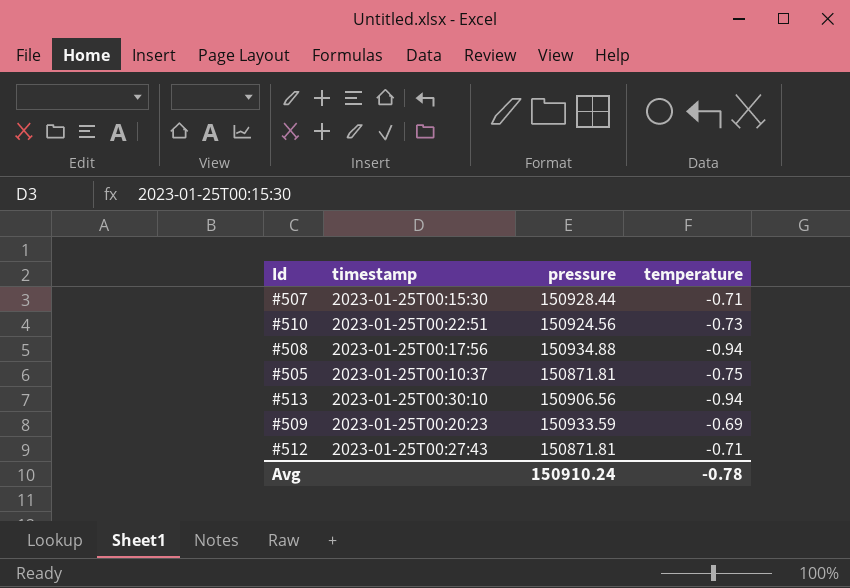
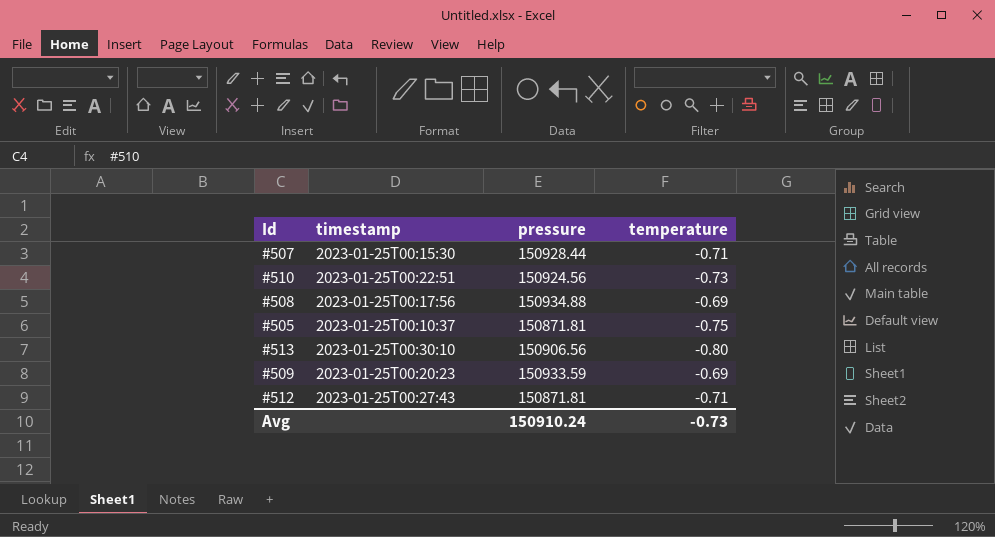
#508 | temperature: -0.94 -> -0.69
#513 | temperature: -0.94 -> -0.80
Avg | temperature: -0.78 -> -0.73

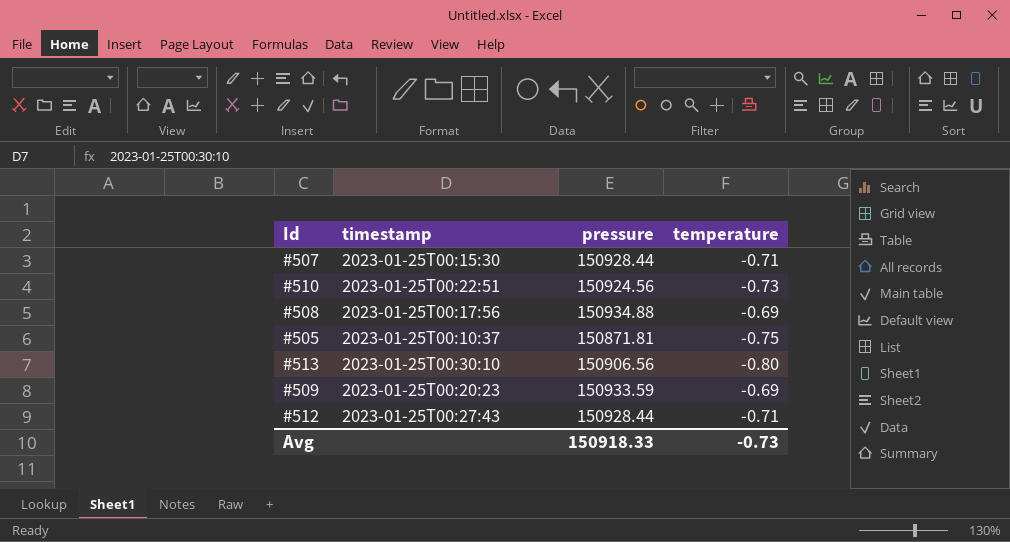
#512 | pressure: 150871.81 -> 150928.44
Avg | pressure: 150910.24 -> 150918.33

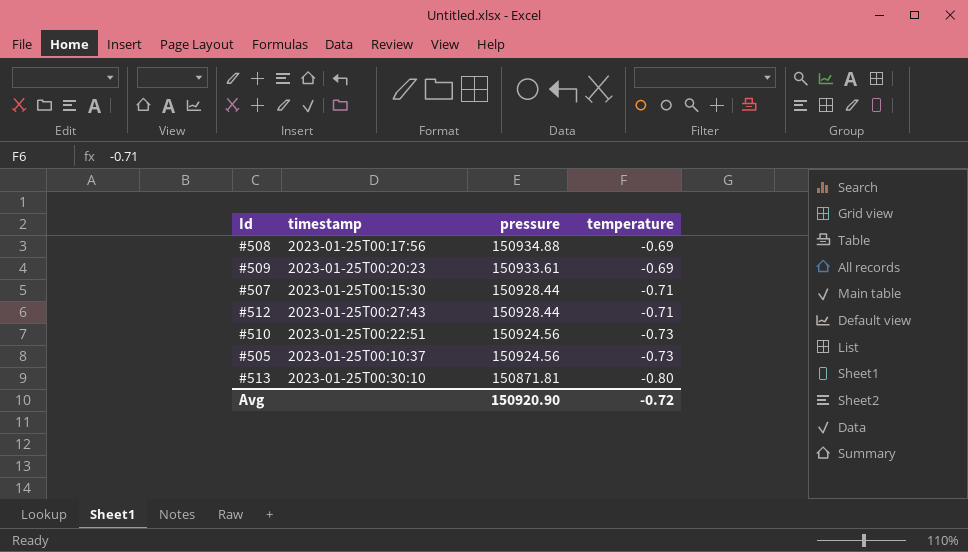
row order: none -> pressure descending
#509 | pressure: 150933.59 -> 150933.61
#505 | pressure: 150871.81 -> 150924.56
#505 | temperature: -0.75 -> -0.73
#513 | pressure: 150906.56 -> 150871.81
Avg | pressure: 150918.33 -> 150920.90
Avg | temperature: -0.73 -> -0.72

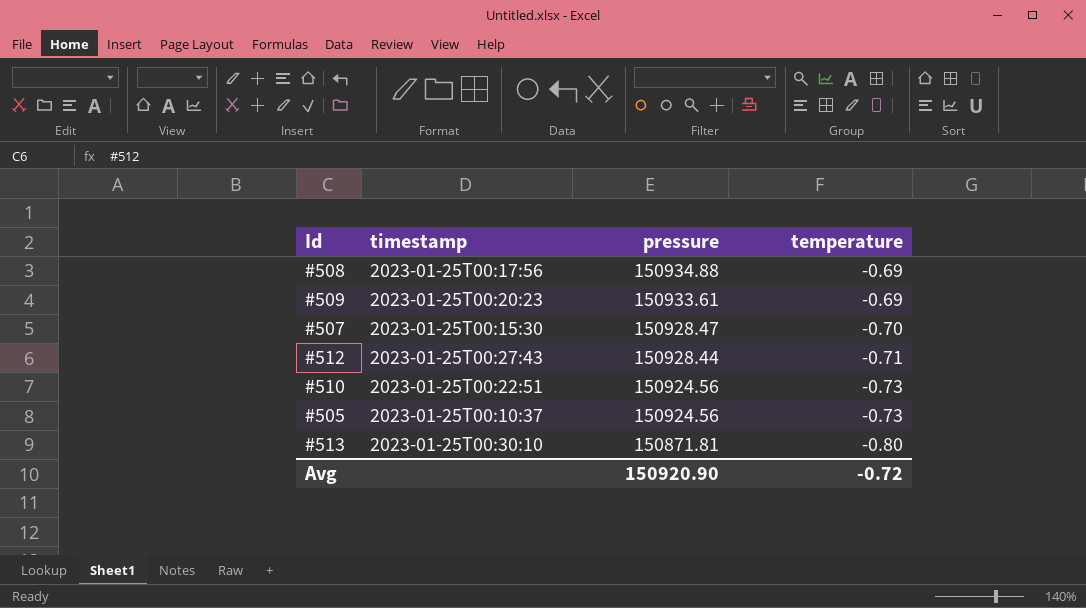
#507 | pressure: 150928.44 -> 150928.47
#507 | temperature: -0.71 -> -0.70

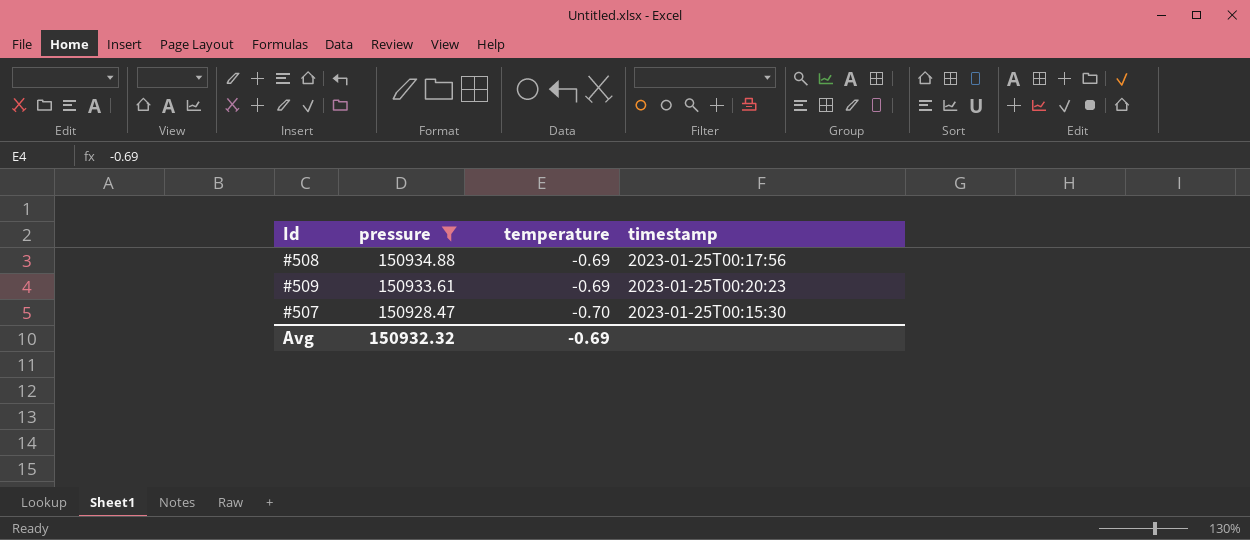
filter: none -> pressure >= 150928.47
column timestamp | position: 2 -> 4
Avg | pressure: 150920.90 -> 150932.32
Avg | temperature: -0.72 -> -0.69

